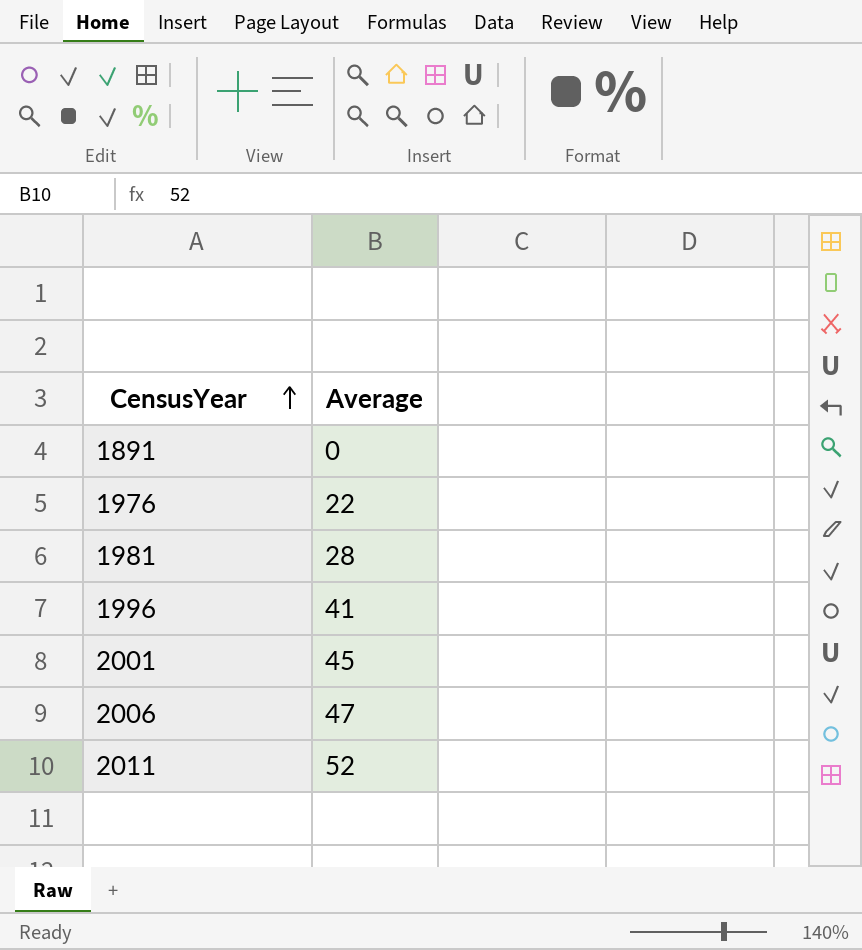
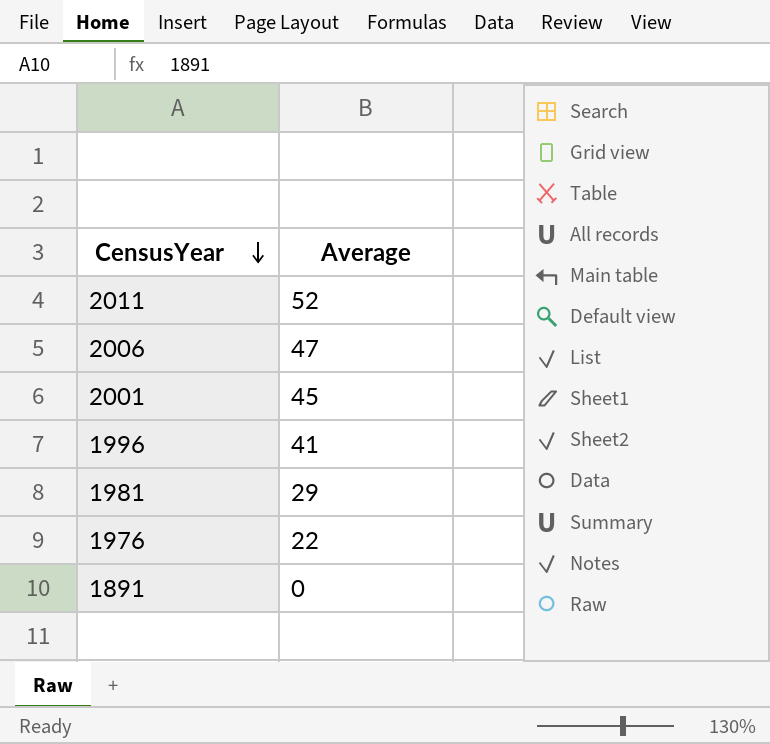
row order: CensusYear ascending -> CensusYear descending
1981 | Average: 28 -> 29

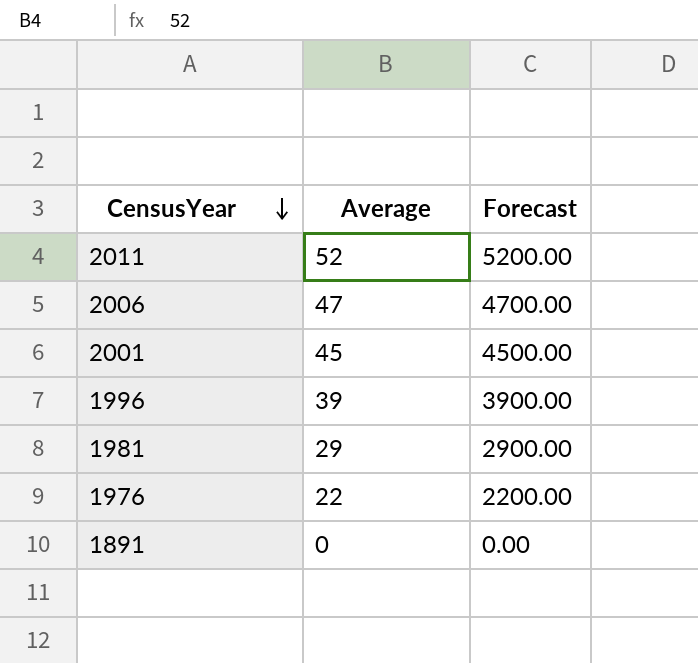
column Forecast | formula: none -> [Average] * 100
1996 | Average: 41 -> 39

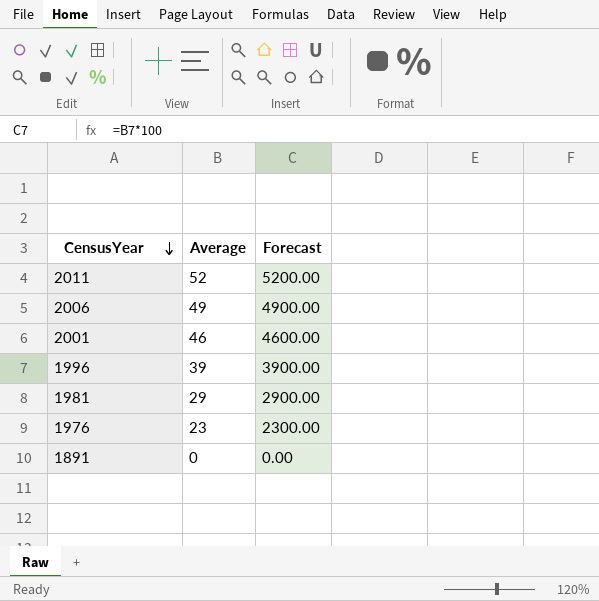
2006 | Average: 47 -> 49
2006 | Forecast: 4700.00 -> 4900.00
2001 | Average: 45 -> 46
2001 | Forecast: 4500.00 -> 4600.00
1976 | Average: 22 -> 23
1976 | Forecast: 2200.00 -> 2300.00

